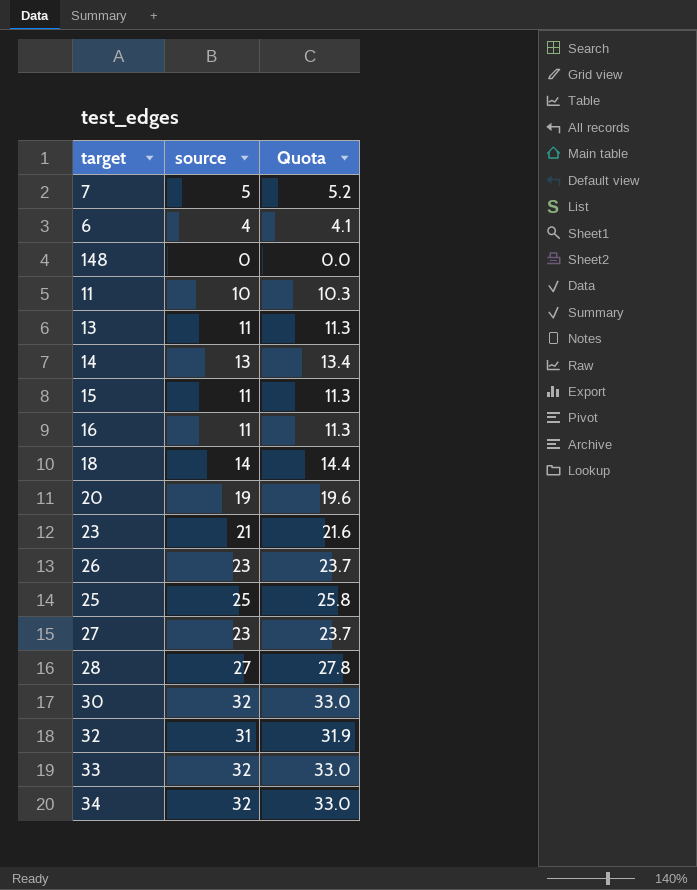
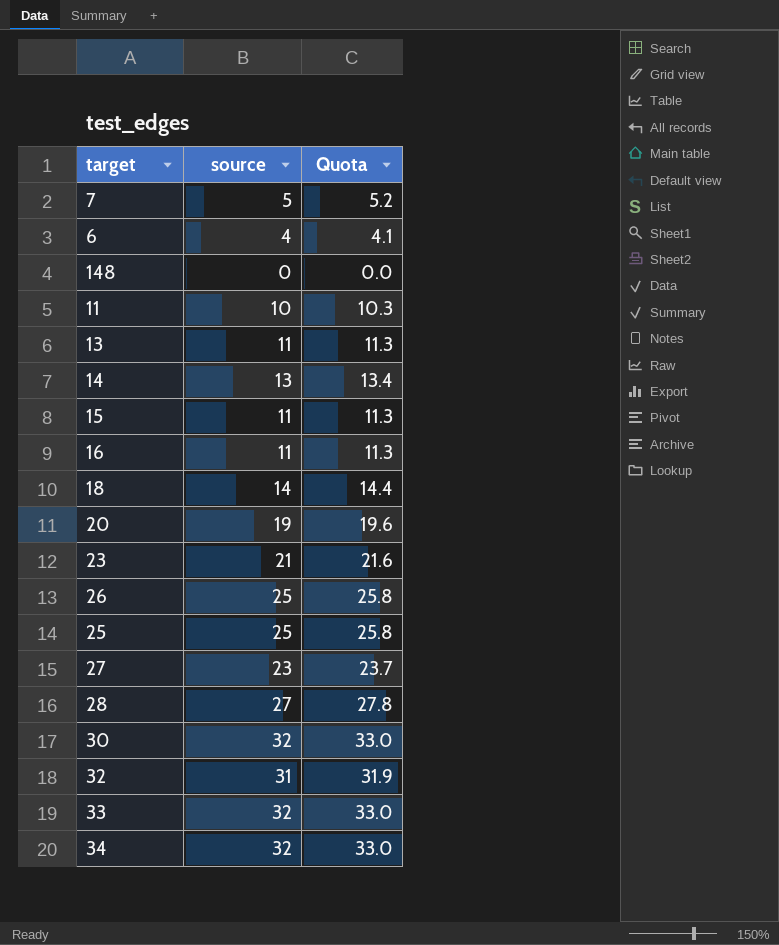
26 | source: 23 -> 25
26 | Quota: 23.7 -> 25.8

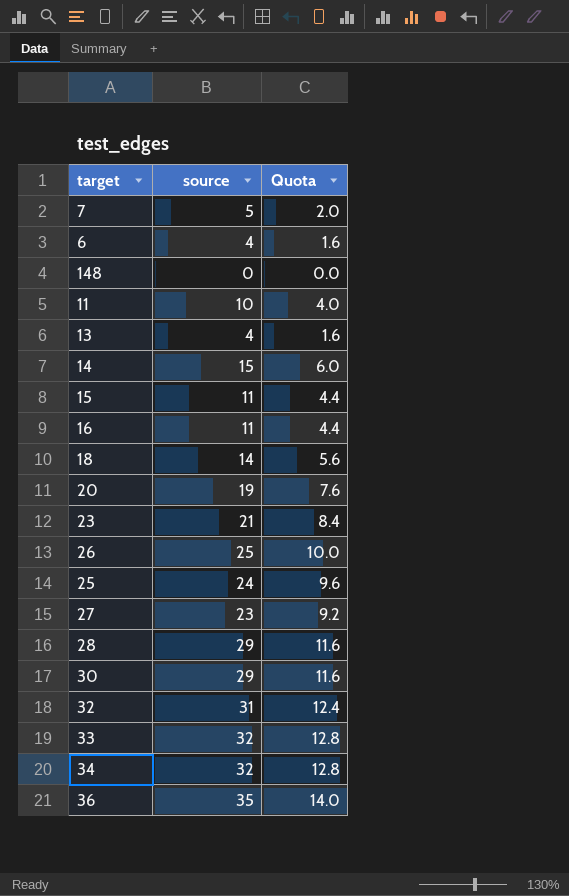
column Quota | formula: [source] * 1.03 -> [source] * 0.4
13 | source: 11 -> 4
14 | source: 13 -> 15
25 | source: 25 -> 24
28 | source: 27 -> 29
30 | source: 32 -> 29
row 36: none -> 35 | 14.0

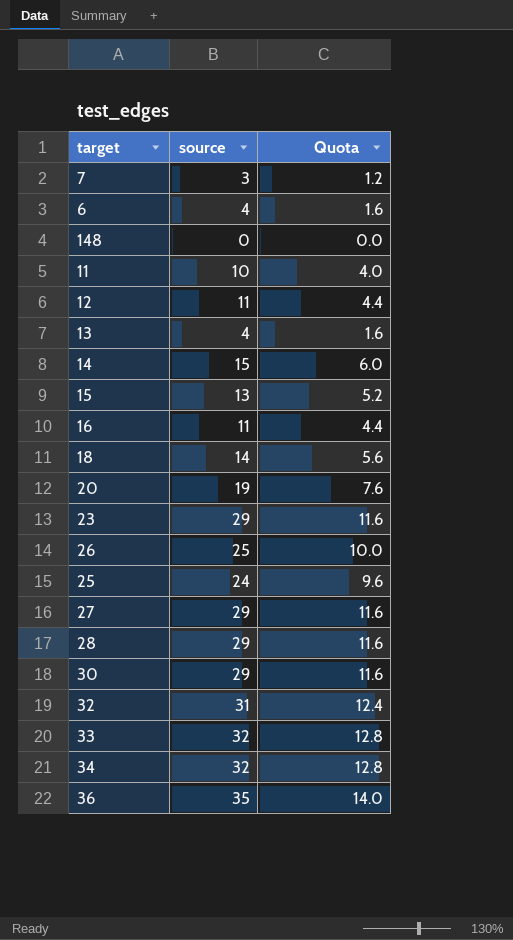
7 | source: 5 -> 3
7 | Quota: 2.0 -> 1.2
row 12: none -> 11 | 4.4
15 | source: 11 -> 13
15 | Quota: 4.4 -> 5.2
23 | source: 21 -> 29
23 | Quota: 8.4 -> 11.6
27 | source: 23 -> 29
27 | Quota: 9.2 -> 11.6

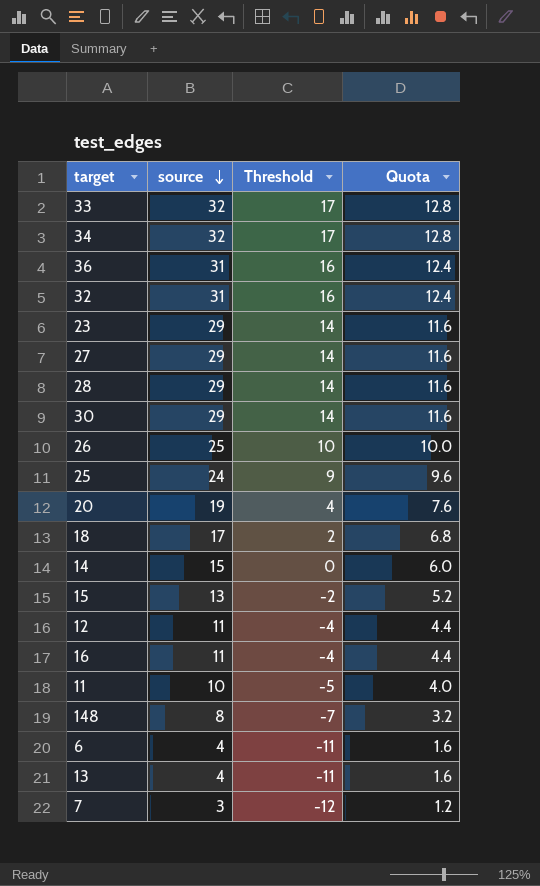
row order: none -> source descending
column Threshold | formula: none -> [source] - 15
36 | source: 35 -> 31
36 | Quota: 14.0 -> 12.4
18 | source: 14 -> 17
18 | Quota: 5.6 -> 6.8
148 | source: 0 -> 8
148 | Quota: 0.0 -> 3.2

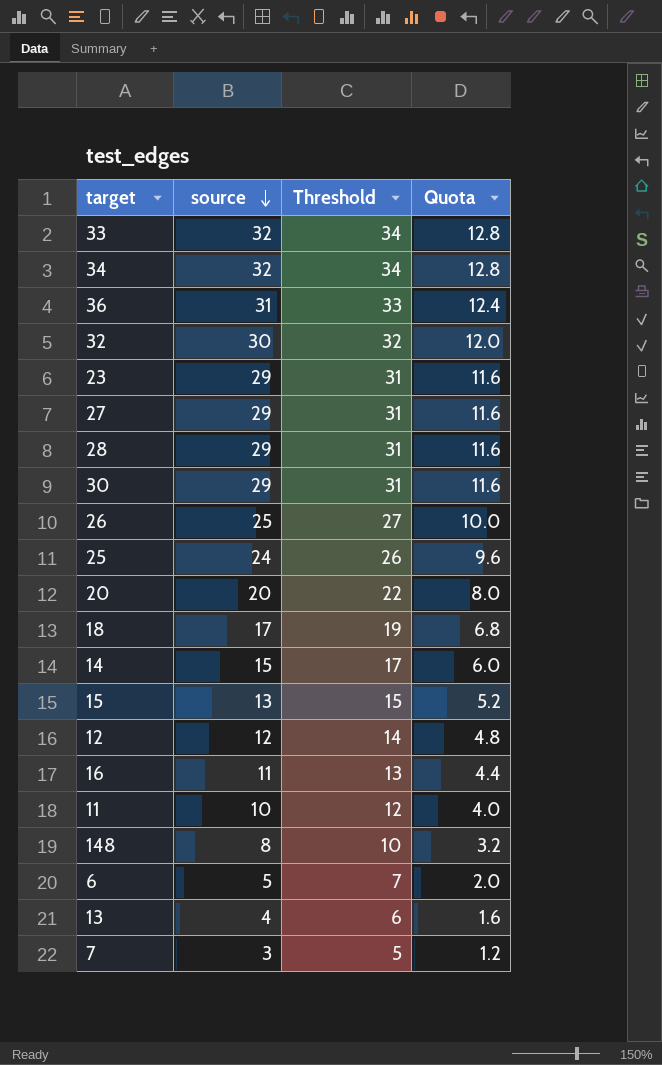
column Threshold | formula: [source] - 15 -> [source] + 2
32 | source: 31 -> 30
32 | Quota: 12.4 -> 12.0
20 | source: 19 -> 20
20 | Quota: 7.6 -> 8.0
12 | source: 11 -> 12
12 | Quota: 4.4 -> 4.8
6 | source: 4 -> 5
6 | Quota: 1.6 -> 2.0

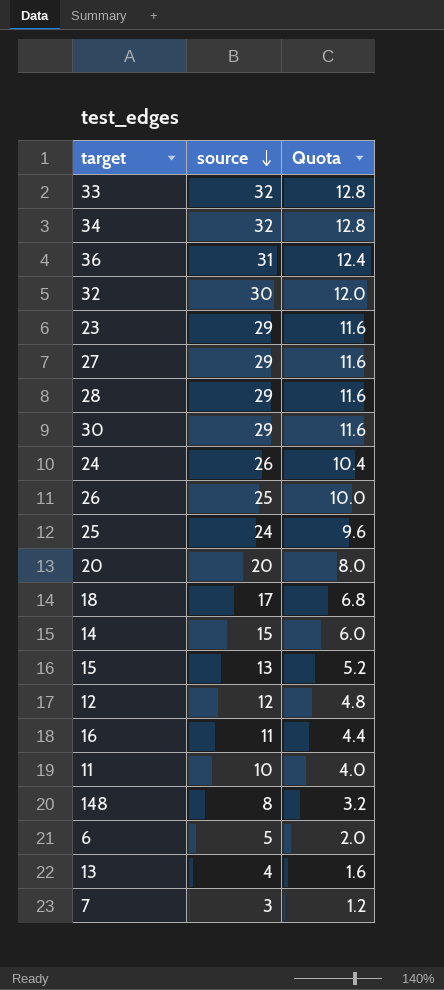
column Threshold | formula: [source] + 2 -> none
row 24: none -> 26 | 10.4

